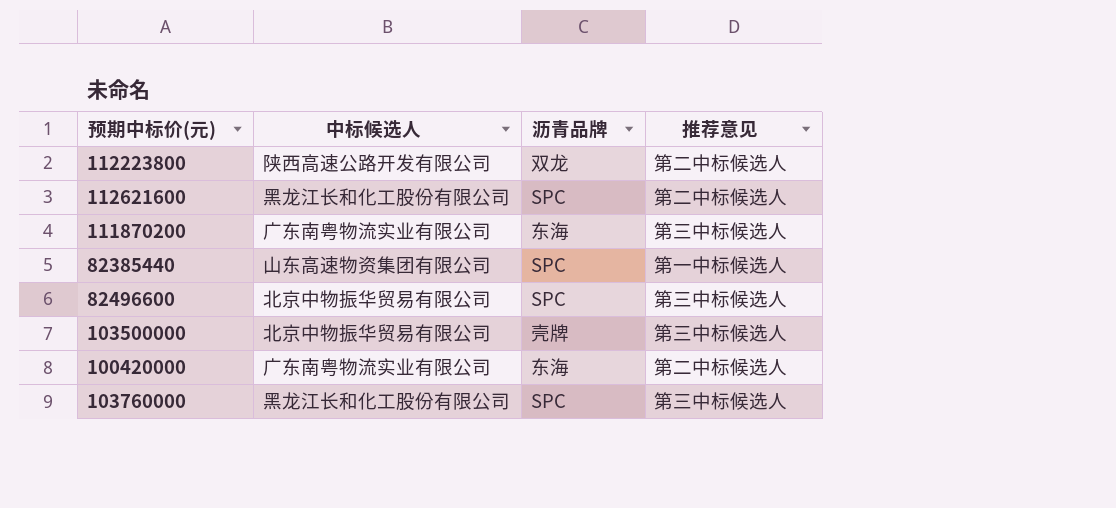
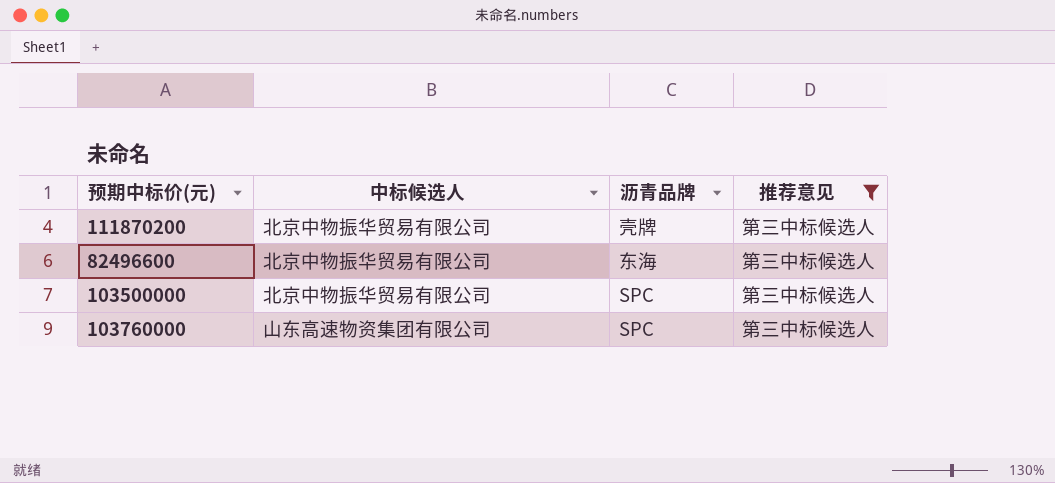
filter: none -> 推荐意见 = 第三中标候选人
111870200 | 中标候选人: 广东南粤物流实业有限公司 -> 北京中物振华贸易有限公司
111870200 | 沥青品牌: 东海 -> 壳牌
82496600 | 沥青品牌: SPC -> 东海
103500000 | 沥青品牌: 壳牌 -> SPC
103760000 | 中标候选人: 黑龙江长和化工股份有限公司 -> 山东高速物资集团有限公司

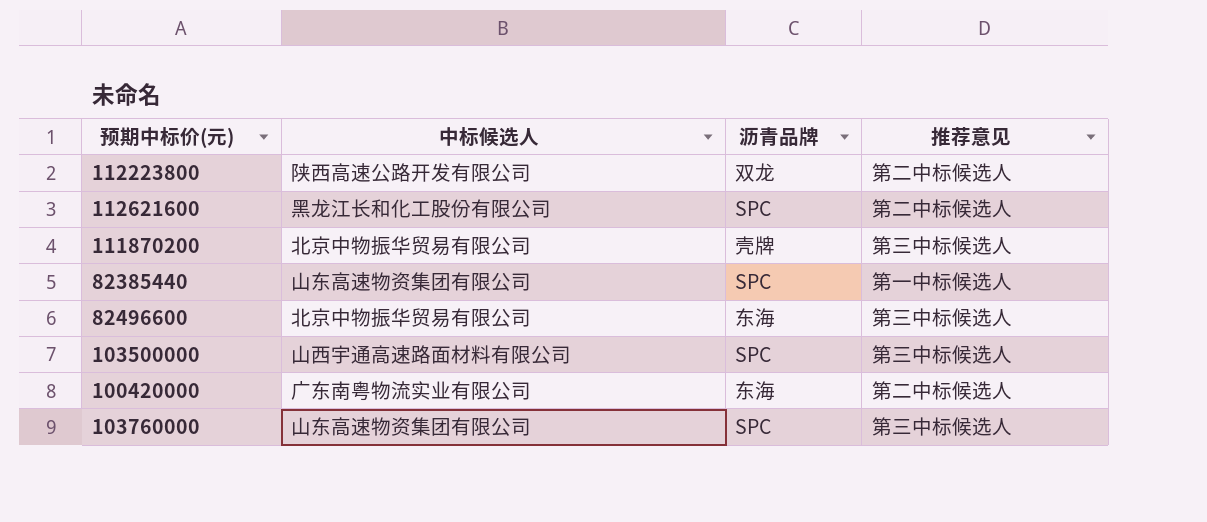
filter: 推荐意见 = 第三中标候选人 -> none
103500000 | 中标候选人: 北京中物振华贸易有限公司 -> 山西宇通高速路面材料有限公司

